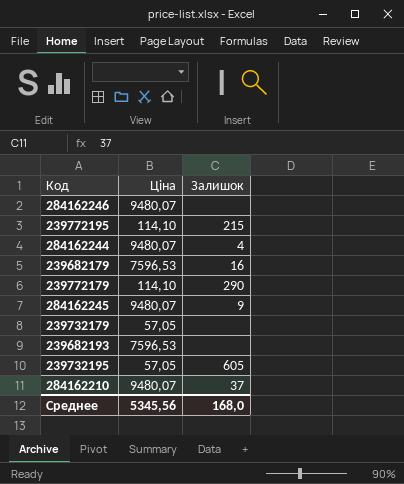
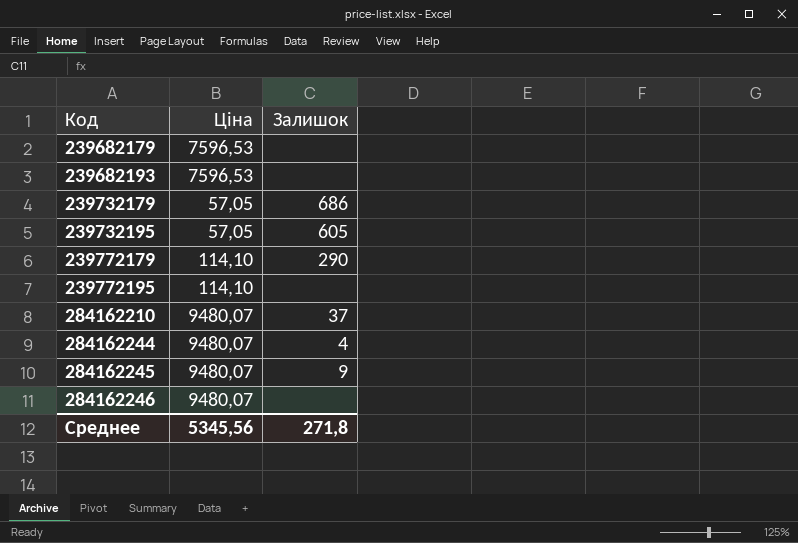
row order: none -> Код ascending
239682179 | Залишок: 16 -> none
239732179 | Залишок: none -> 686
239772195 | Залишок: 215 -> none
Среднее | Залишок: 168,0 -> 271,8

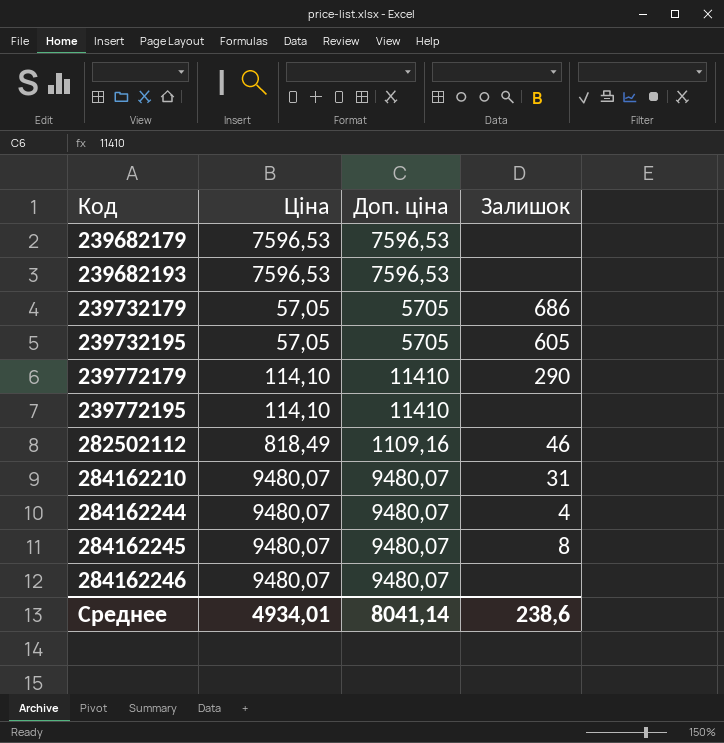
column Доп. ціна | position: none -> 3
row 282502112: none -> 818,49 | 1109,16 | 46
284162210 | Залишок: 37 -> 31
284162245 | Залишок: 9 -> 8
Среднее | Ціна: 5345,56 -> 4934,01
Среднее | Залишок: 271,8 -> 238,6

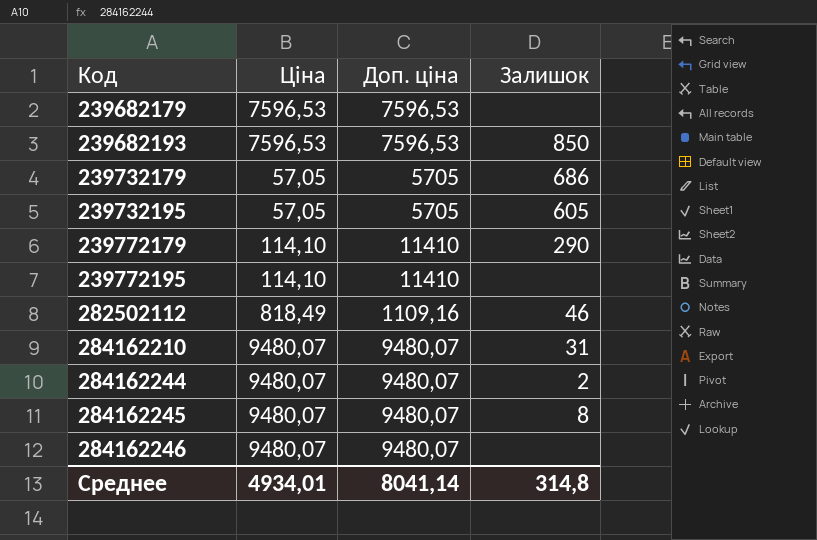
239682193 | Залишок: none -> 850
284162244 | Залишок: 4 -> 2
Среднее | Залишок: 238,6 -> 314,8

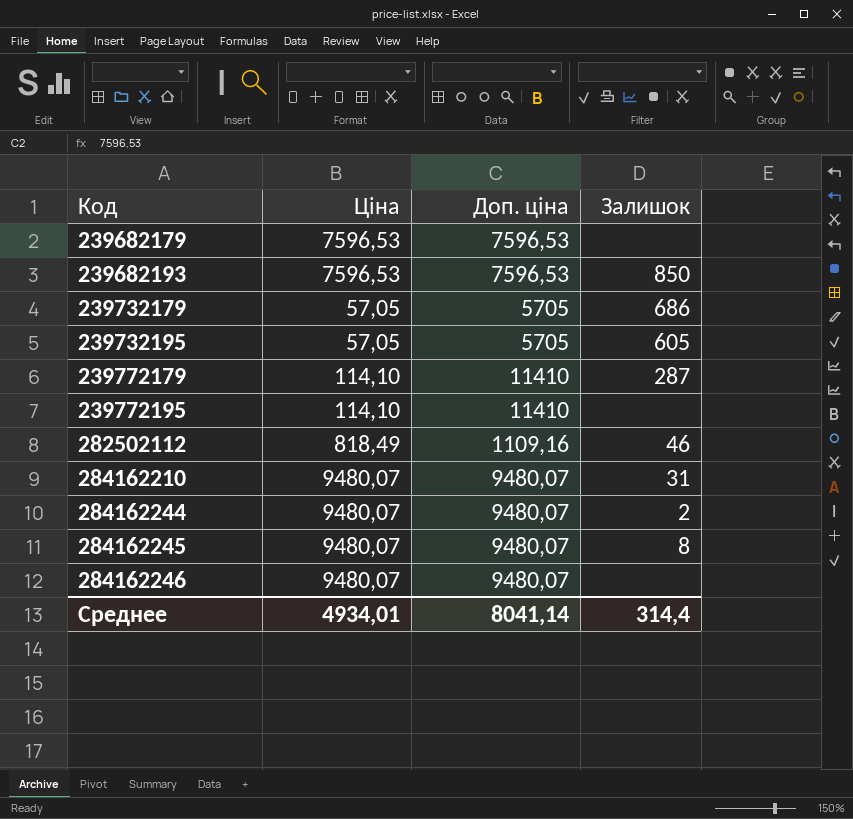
239772179 | Залишок: 290 -> 287
Среднее | Залишок: 314,8 -> 314,4

